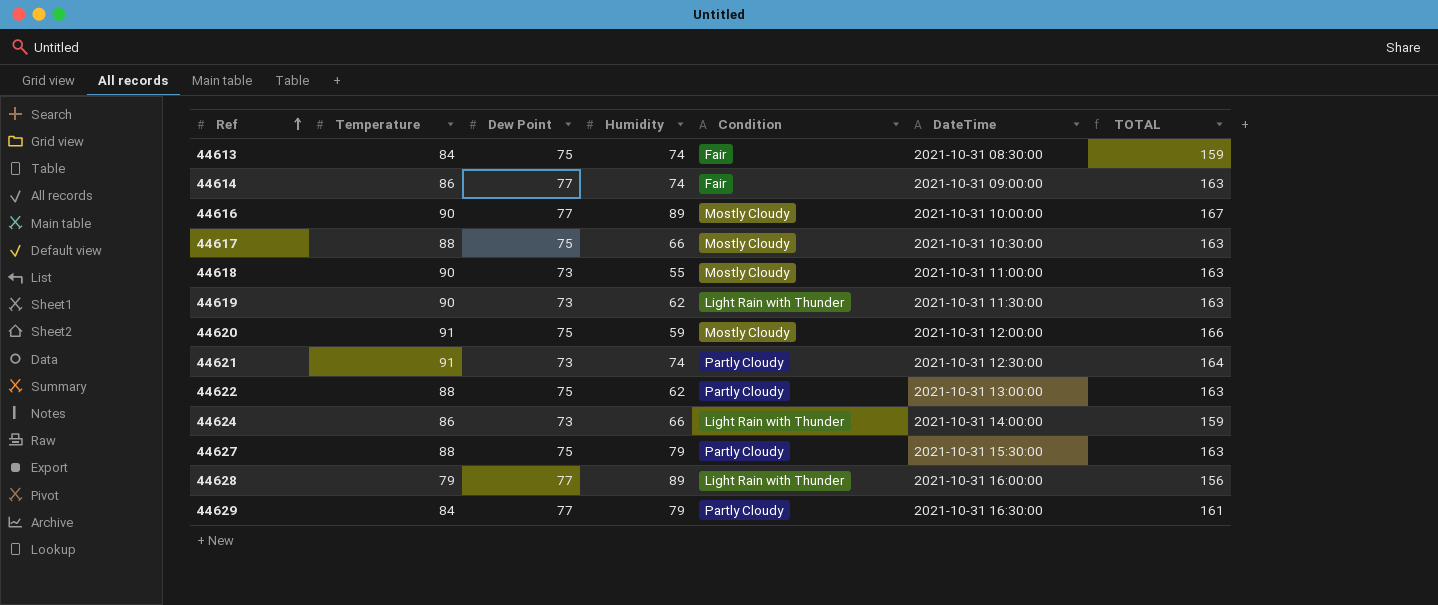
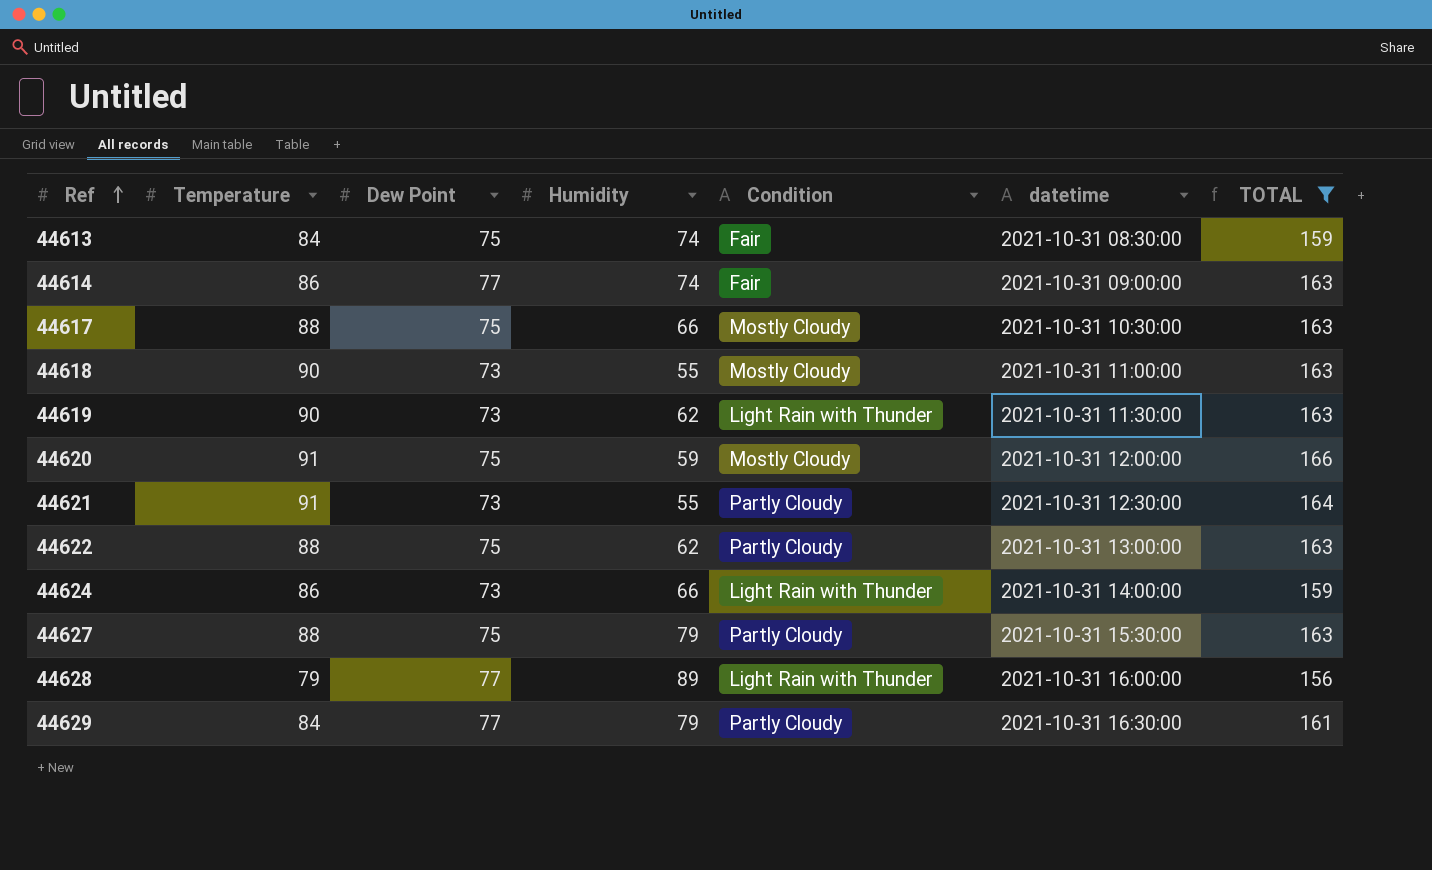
filter: none -> TOTAL != 167
column name: DateTime -> datetime
44621 | Humidity: 74 -> 55

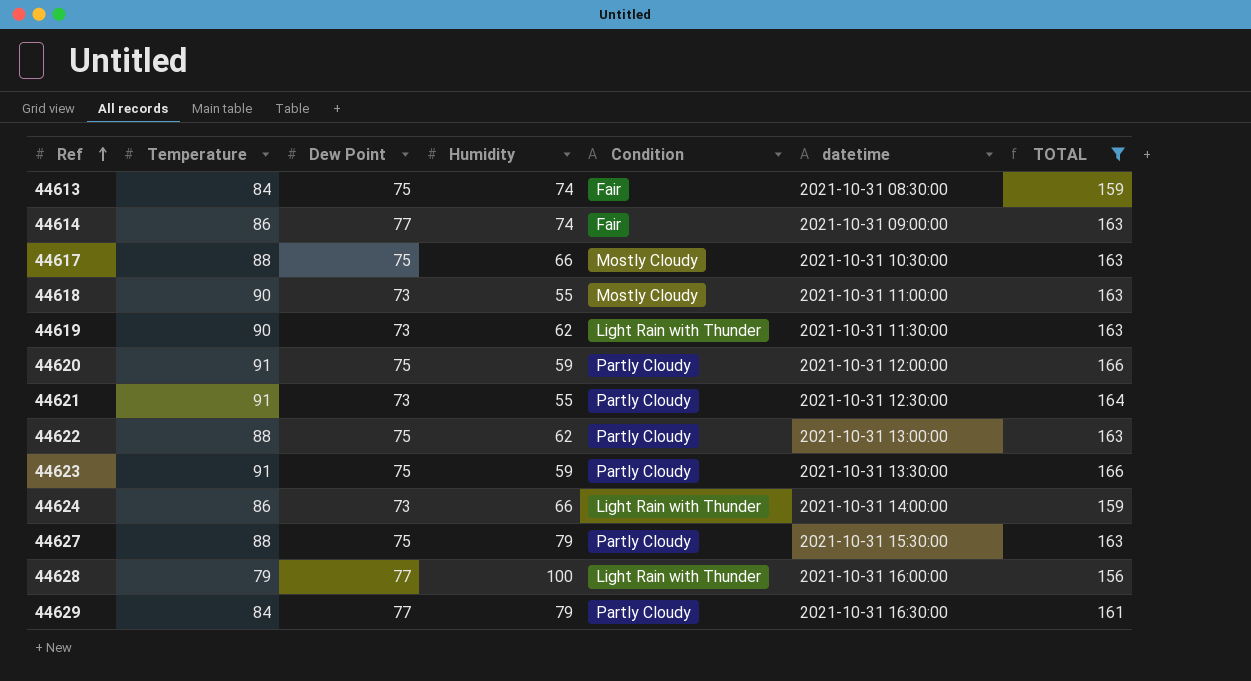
44620 | Condition: Mostly Cloudy -> Partly Cloudy
row 44623: none -> 91 | 75 | 59 | Partly Cloudy | 2021-10-31 13:30:00 | 166
44628 | Humidity: 89 -> 100

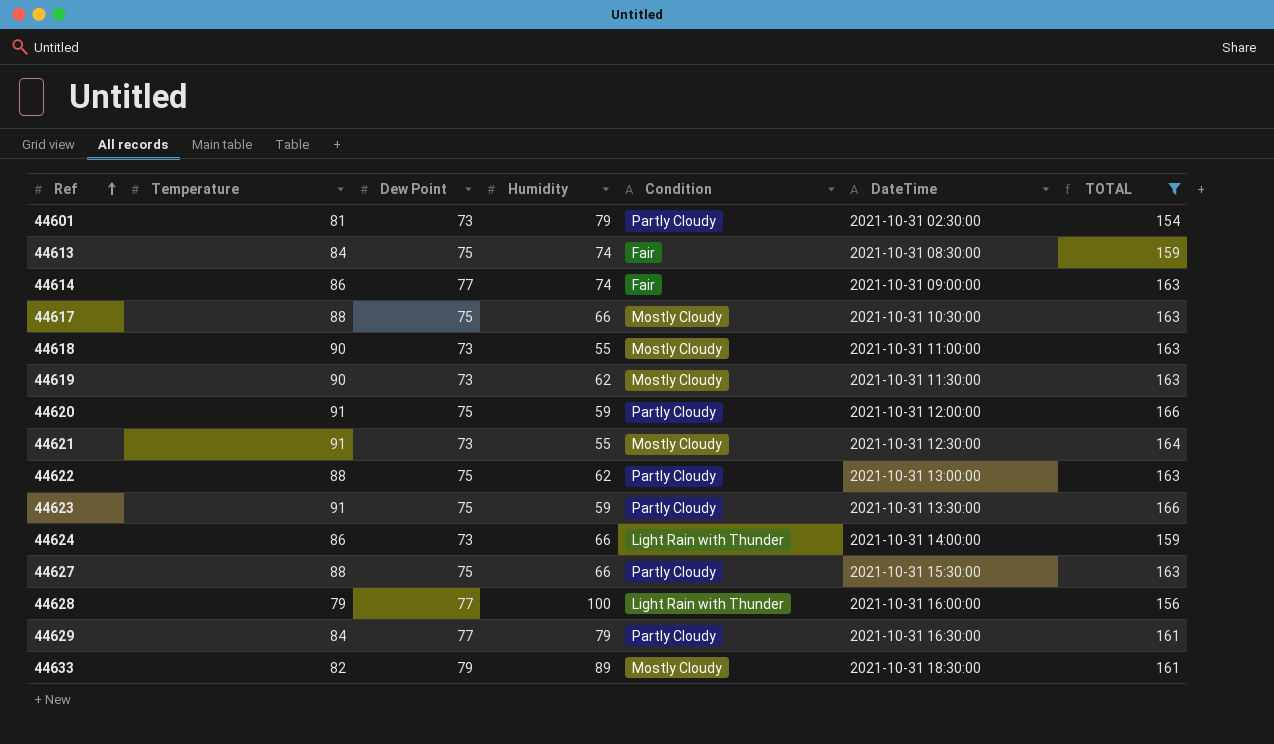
column name: datetime -> DateTime
row 44601: none -> 81 | 73 | 79 | Partly Cloudy | 2021-10-31 02:30:00 | 154
44619 | Condition: Light Rain with Thunder -> Mostly Cloudy
44621 | Condition: Partly Cloudy -> Mostly Cloudy
44627 | Humidity: 79 -> 66
row 44633: none -> 82 | 79 | 89 | Mostly Cloudy | 2021-10-31 18:30:00 | 161

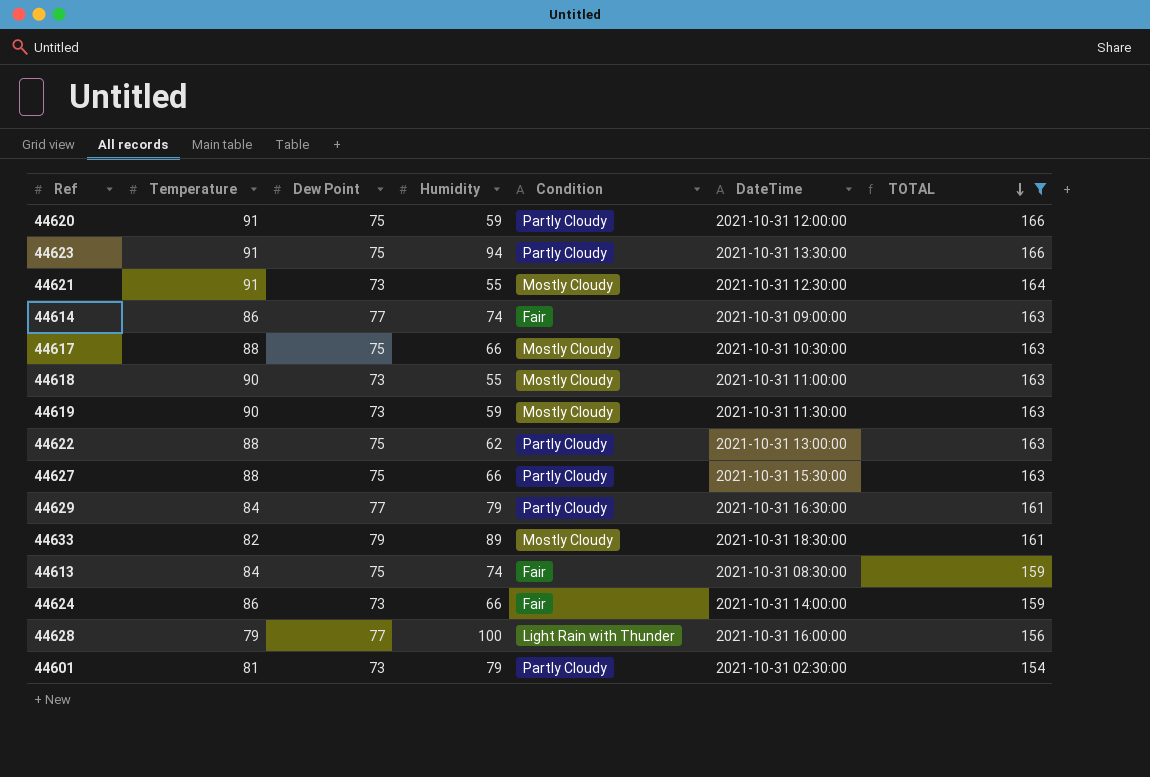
row order: Ref ascending -> TOTAL descending
44623 | Humidity: 59 -> 94
44619 | Humidity: 62 -> 59
44624 | Condition: Light Rain with Thunder -> Fair

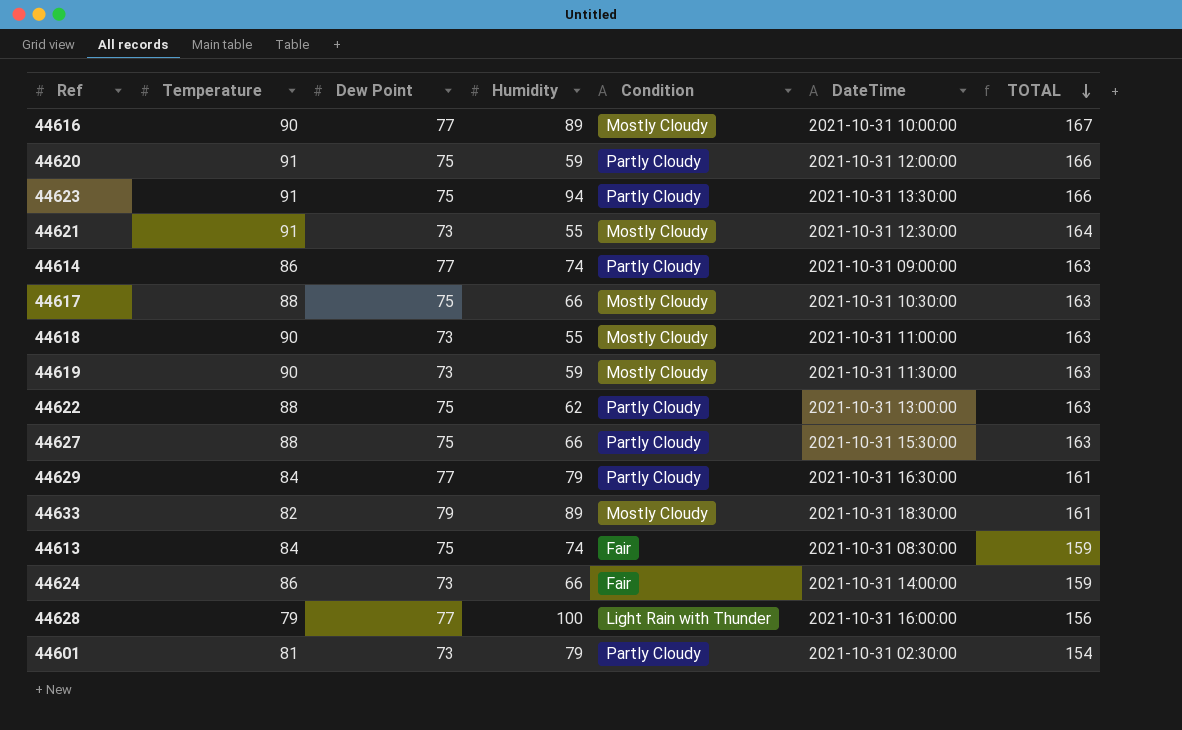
filter: TOTAL != 167 -> none
44614 | Condition: Fair -> Partly Cloudy

